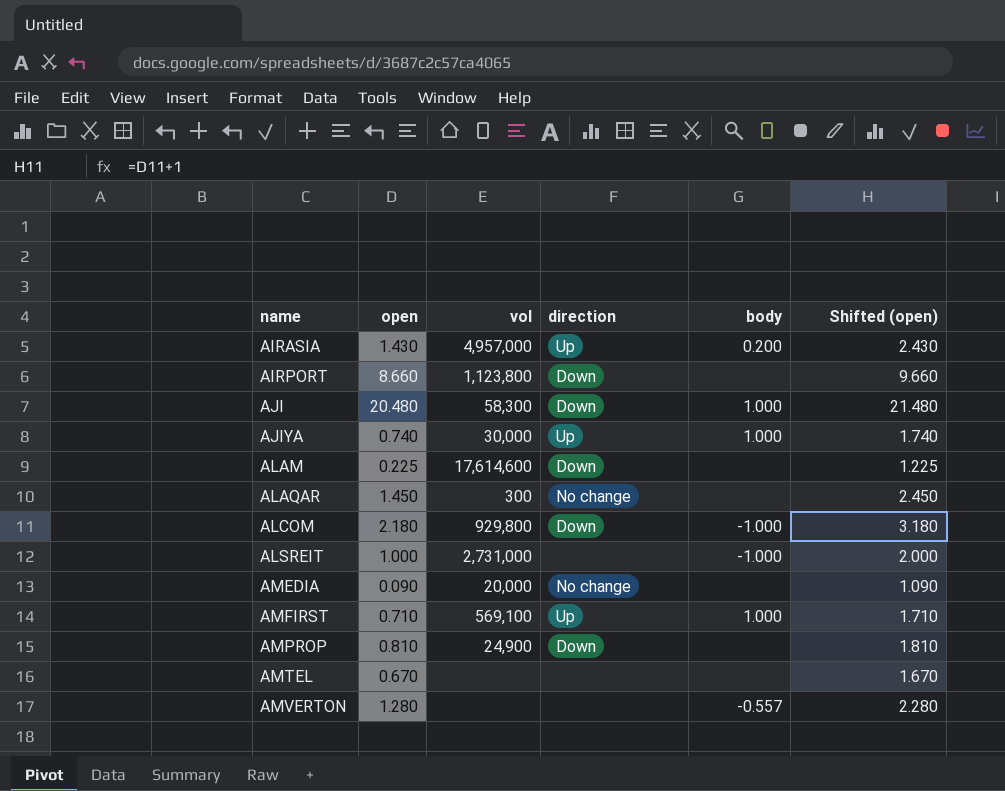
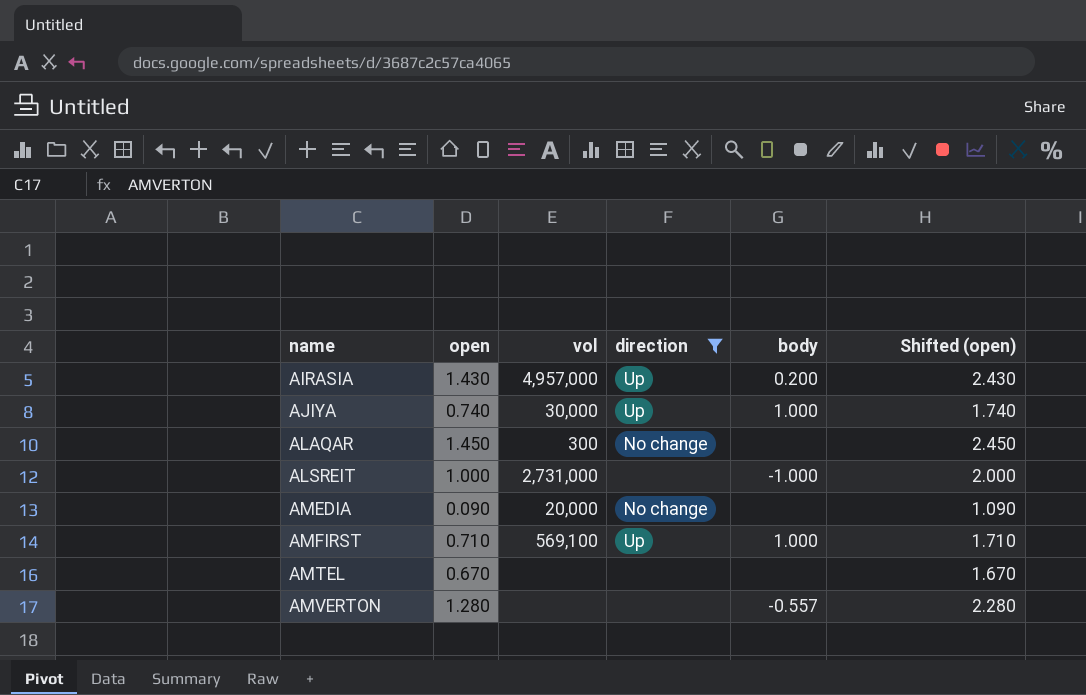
filter: none -> direction != Down

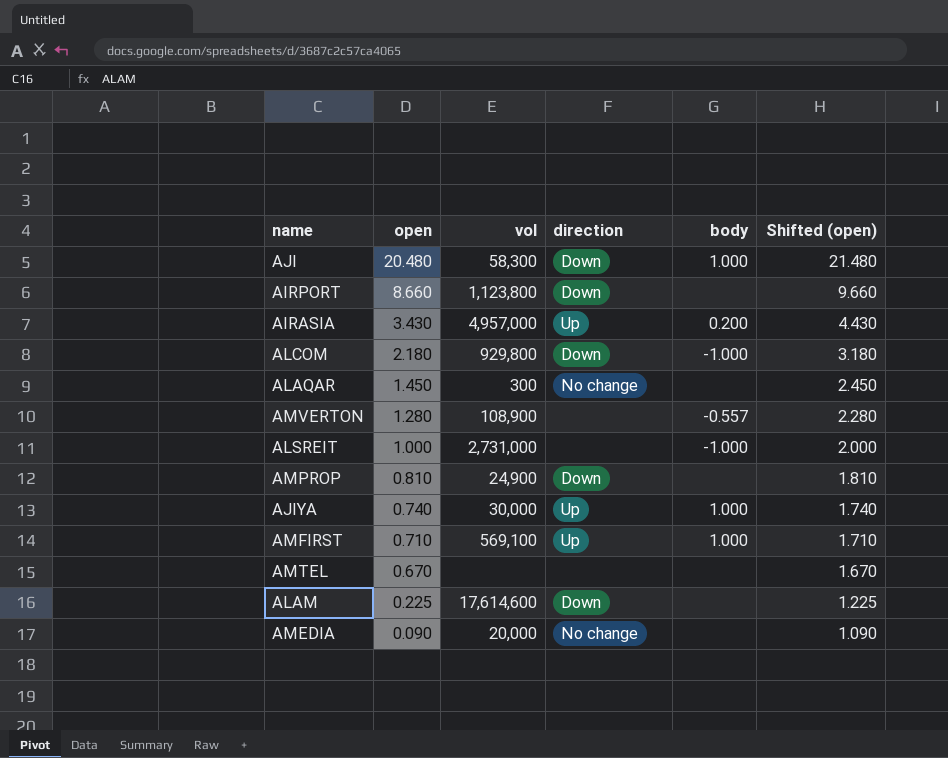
filter: direction != Down -> none
row order: name ascending -> open descending
AIRASIA | open: 1.430 -> 3.430
AIRASIA | Shifted (open): 2.430 -> 4.430
AMVERTON | vol: none -> 108,900

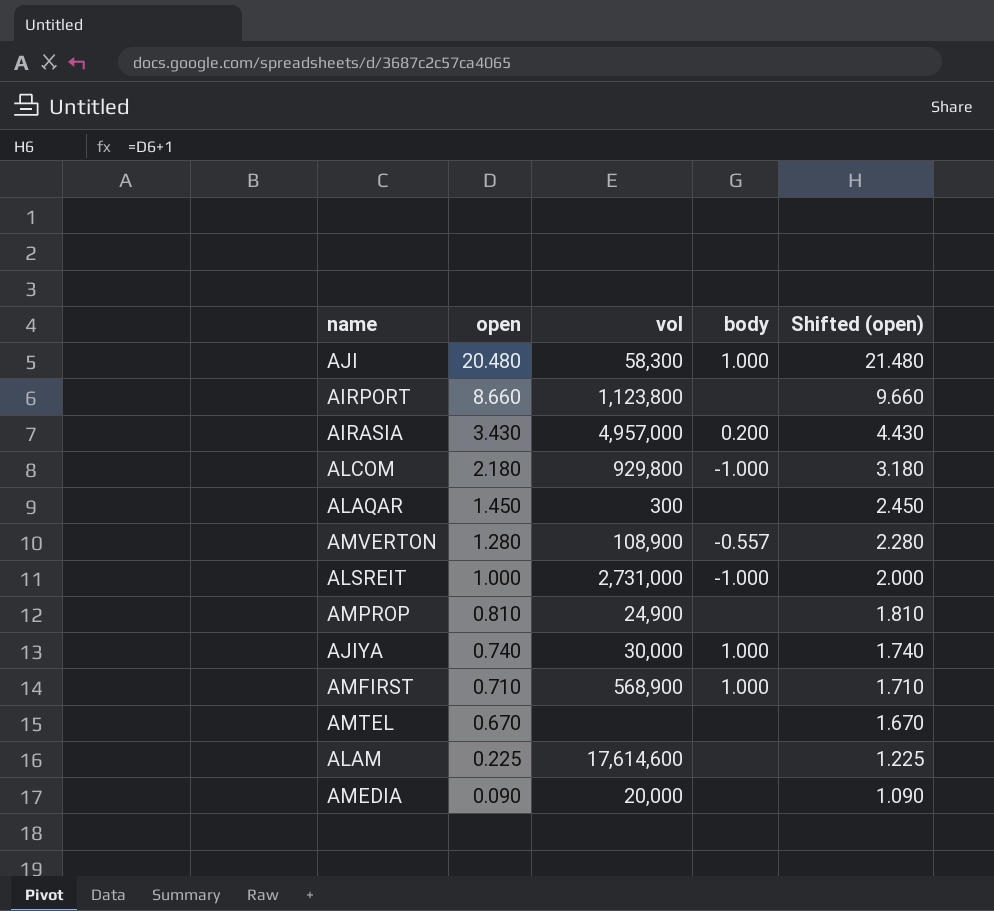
column direction | position: 4 -> none
AMFIRST | vol: 569,100 -> 568,900

